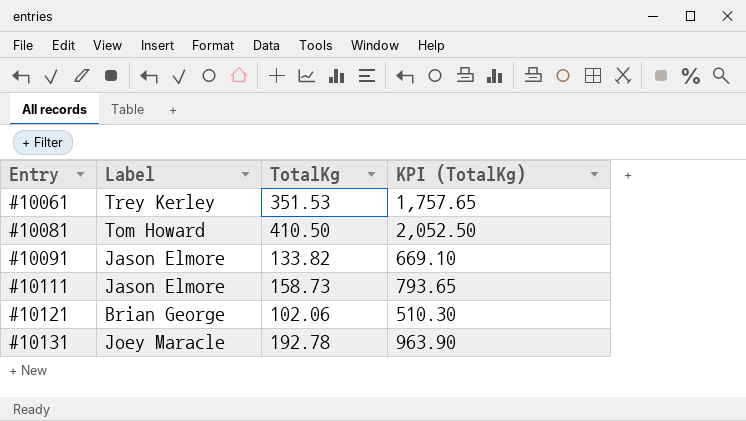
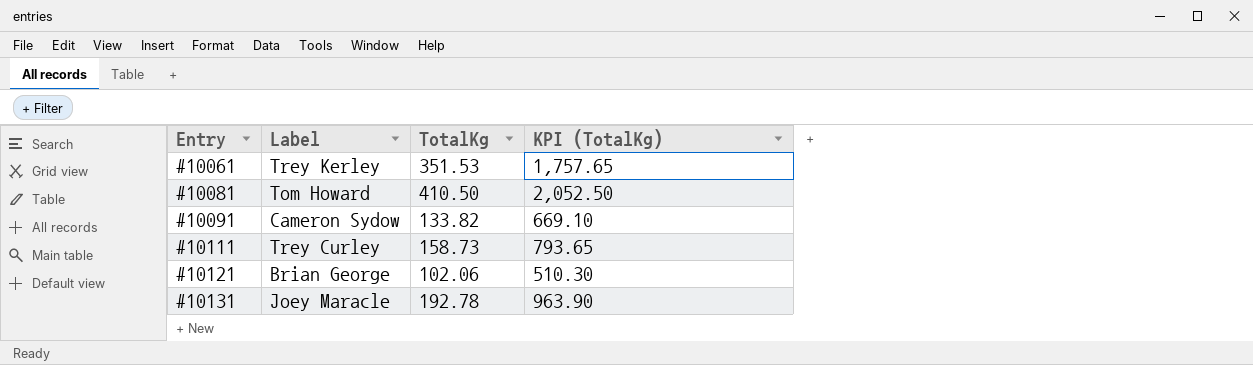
#10091 | Label: Jason Elmore -> Cameron Sydow
#10111 | Label: Jason Elmore -> Trey Curley

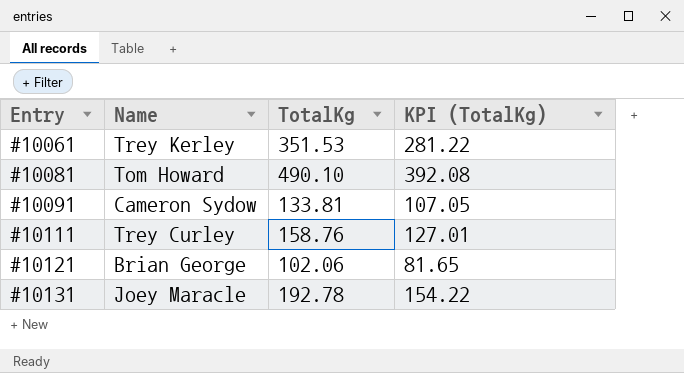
column name: Label -> Name
column KPI (TotalKg) | formula: [TotalKg] * 5 -> [TotalKg] * 0.8
#10081 | TotalKg: 410.50 -> 490.10
#10091 | TotalKg: 133.82 -> 133.81
#10111 | TotalKg: 158.73 -> 158.76

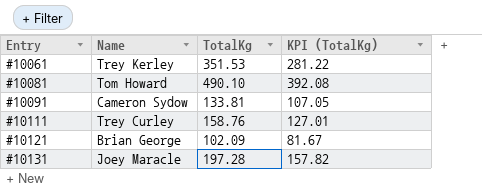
#10121 | TotalKg: 102.06 -> 102.09
#10121 | KPI (TotalKg): 81.65 -> 81.67
#10131 | TotalKg: 192.78 -> 197.28
#10131 | KPI (TotalKg): 154.22 -> 157.82

